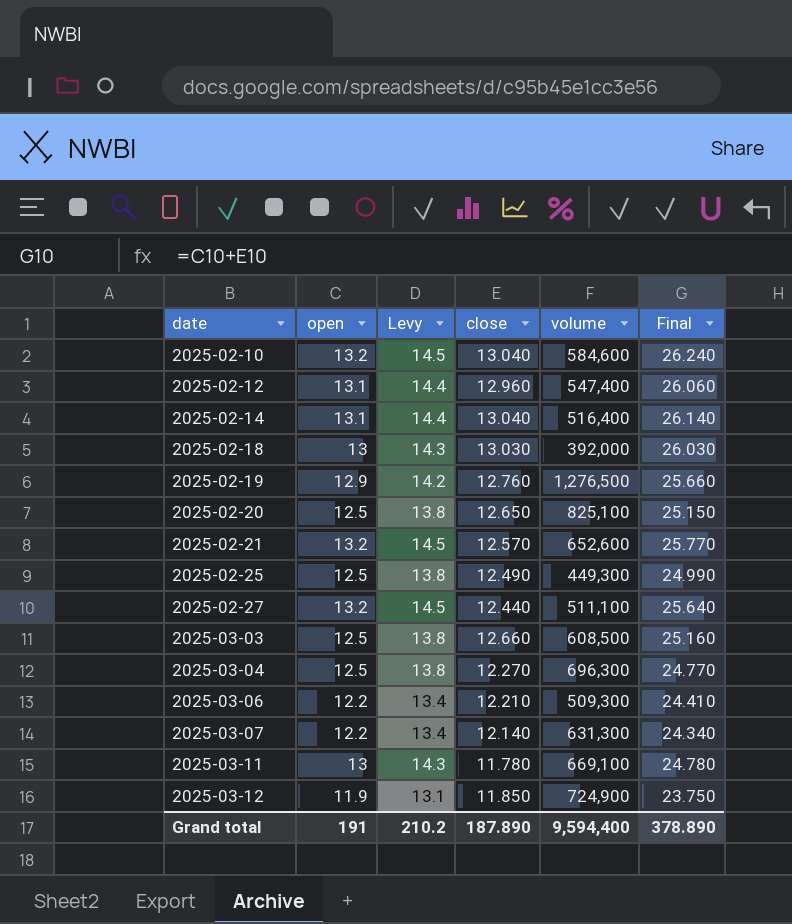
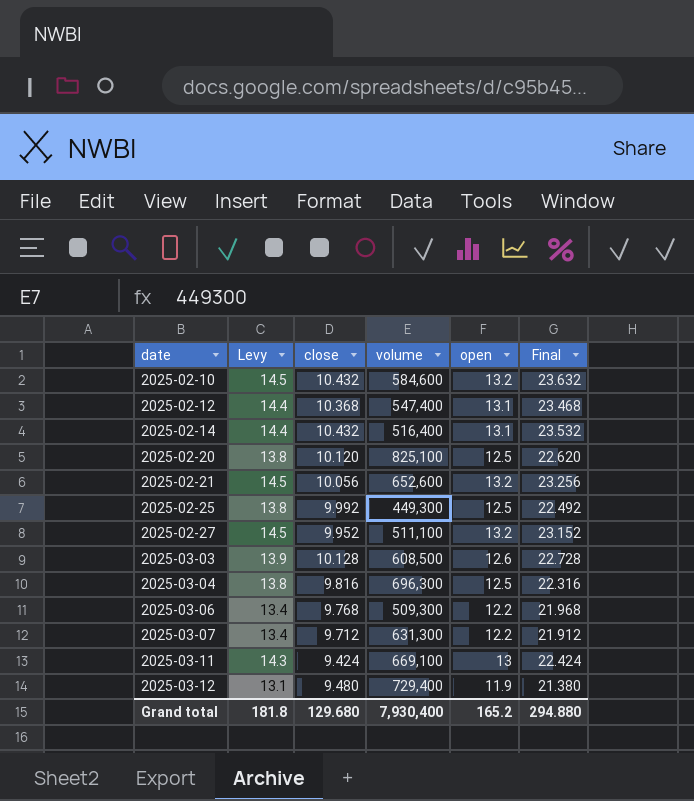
column open | position: 2 -> 5
row 2025-02-18: 13 | 14.3 | 13.030 | 392,000 | 26.030 -> none
row 2025-02-19: 12.9 | 14.2 | 12.760 | 1,276,500 | 25.660 -> none
2025-02-10 | close: 13.040 -> 10.432
2025-02-10 | Final: 26.240 -> 23.632
2025-02-12 | close: 12.960 -> 10.368
2025-02-12 | Final: 26.060 -> 23.468
2025-02-14 | close: 13.040 -> 10.432
2025-02-14 | Final: 26.140 -> 23.532
2025-02-20 | close: 12.650 -> 10.120
2025-02-20 | Final: 25.150 -> 22.620
2025-02-21 | close: 12.570 -> 10.056
2025-02-21 | Final: 25.770 -> 23.256
2025-02-25 | close: 12.490 -> 9.992
2025-02-25 | Final: 24.990 -> 22.492
2025-02-27 | close: 12.440 -> 9.952
2025-02-27 | Final: 25.640 -> 23.152
2025-03-03 | Levy: 13.8 -> 13.9
2025-03-03 | close: 12.660 -> 10.128
2025-03-03 | open: 12.5 -> 12.6
2025-03-03 | Final: 25.160 -> 22.728
2025-03-04 | close: 12.270 -> 9.816
2025-03-04 | Final: 24.770 -> 22.316
2025-03-06 | close: 12.210 -> 9.768
2025-03-06 | Final: 24.410 -> 21.968
2025-03-07 | close: 12.140 -> 9.712
2025-03-07 | Final: 24.340 -> 21.912
2025-03-11 | close: 11.780 -> 9.424
2025-03-11 | Final: 24.780 -> 22.424
2025-03-12 | close: 11.850 -> 9.480
2025-03-12 | volume: 724,900 -> 729,400
2025-03-12 | Final: 23.750 -> 21.380
Grand total | Levy: 210.2 -> 181.8
Grand total | close: 187.890 -> 129.680
Grand total | volume: 9,594,400 -> 7,930,400
Grand total | open: 191 -> 165.2
Grand total | Final: 378.890 -> 294.880

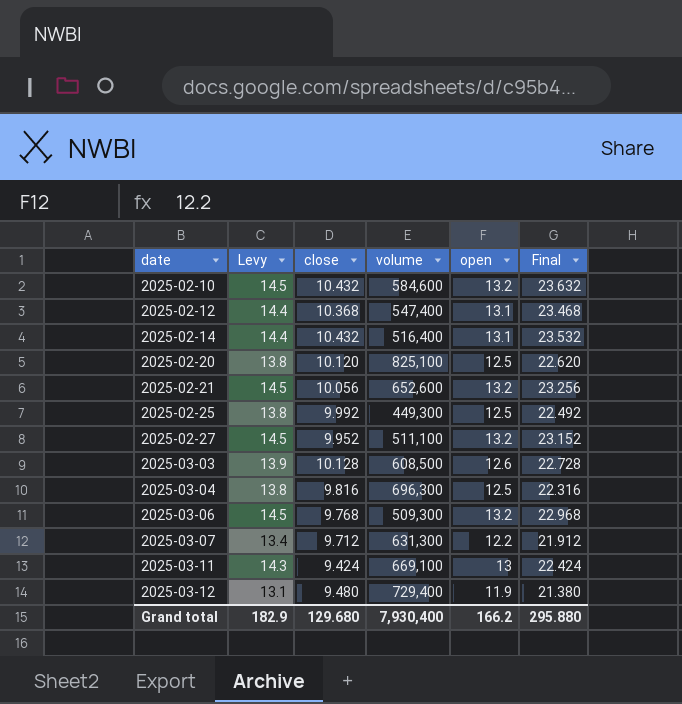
2025-03-06 | Levy: 13.4 -> 14.5
2025-03-06 | open: 12.2 -> 13.2
2025-03-06 | Final: 21.968 -> 22.968
Grand total | Levy: 181.8 -> 182.9
Grand total | open: 165.2 -> 166.2
Grand total | Final: 294.880 -> 295.880

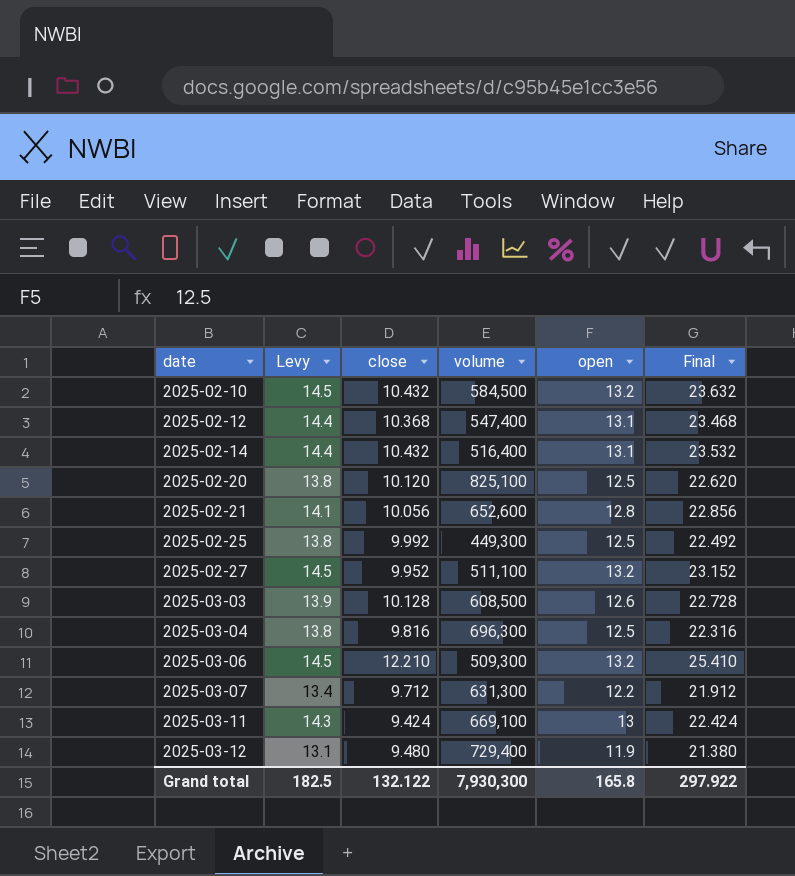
2025-02-10 | volume: 584,600 -> 584,500
2025-02-21 | Levy: 14.5 -> 14.1
2025-02-21 | open: 13.2 -> 12.8
2025-02-21 | Final: 23.256 -> 22.856
2025-03-06 | close: 9.768 -> 12.210
2025-03-06 | Final: 22.968 -> 25.410
Grand total | Levy: 182.9 -> 182.5
Grand total | close: 129.680 -> 132.122
Grand total | volume: 7,930,400 -> 7,930,300
Grand total | open: 166.2 -> 165.8
Grand total | Final: 295.880 -> 297.922

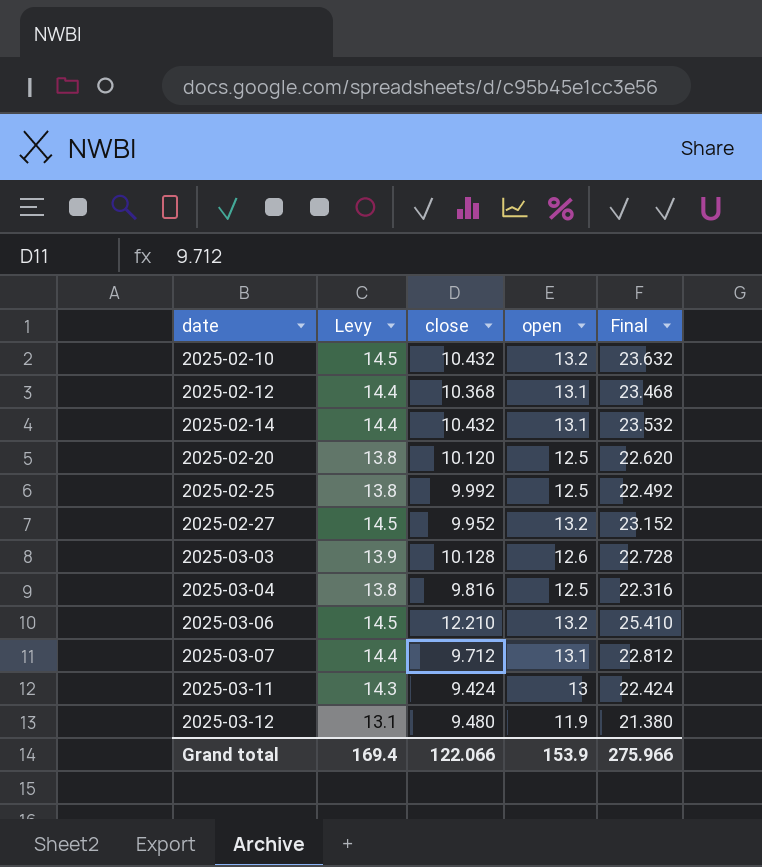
column volume | position: 4 -> none
row 2025-02-21: 14.1 | 10.056 | 652,600 | 12.8 | 22.856 -> none
2025-03-07 | Levy: 13.4 -> 14.4
2025-03-07 | open: 12.2 -> 13.1
2025-03-07 | Final: 21.912 -> 22.812
Grand total | Levy: 182.5 -> 169.4
Grand total | close: 132.122 -> 122.066
Grand total | open: 165.8 -> 153.9
Grand total | Final: 297.922 -> 275.966

